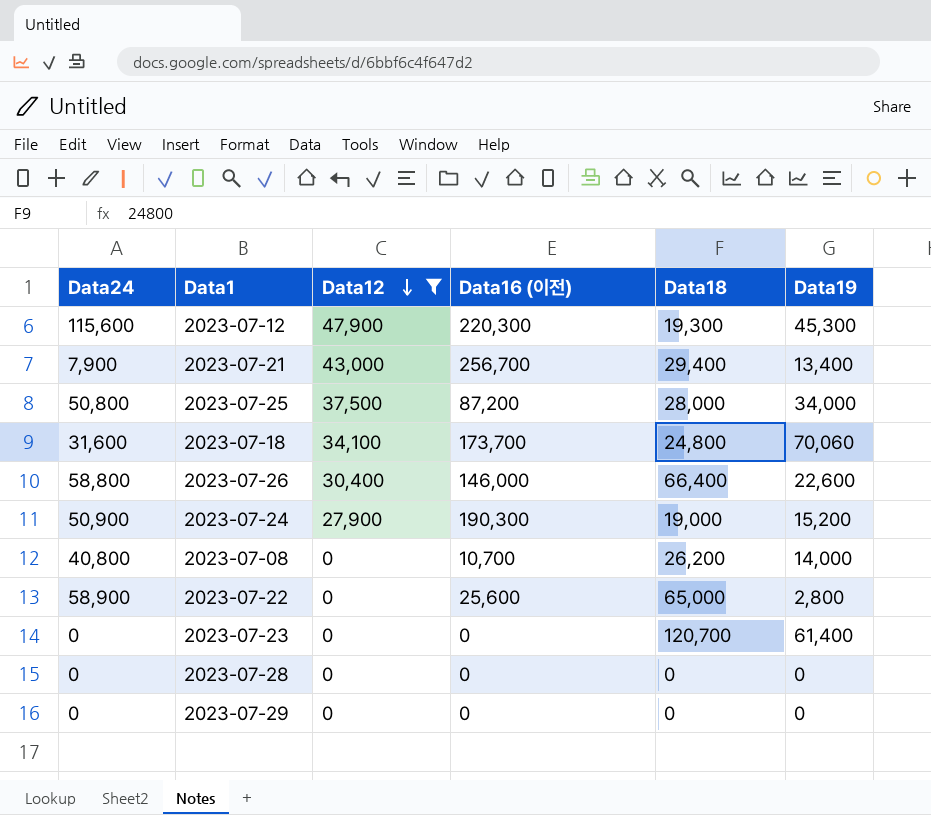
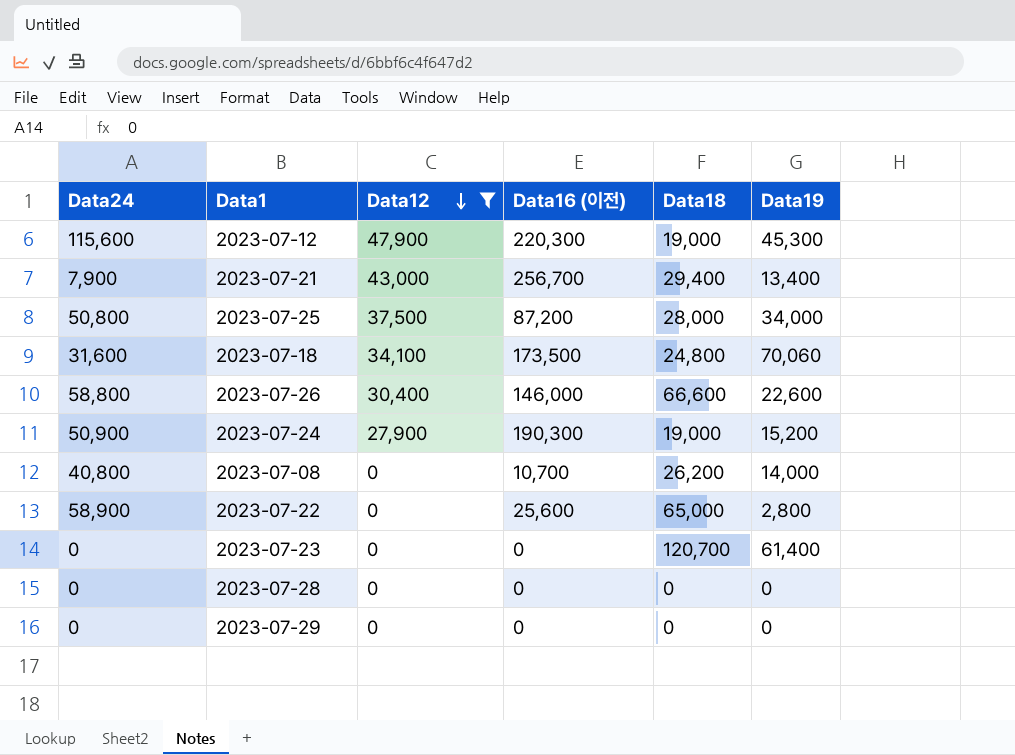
2023-07-12 | Data18: 19,300 -> 19,000
2023-07-18 | Data16 (이전): 173,700 -> 173,500
2023-07-26 | Data18: 66,400 -> 66,600

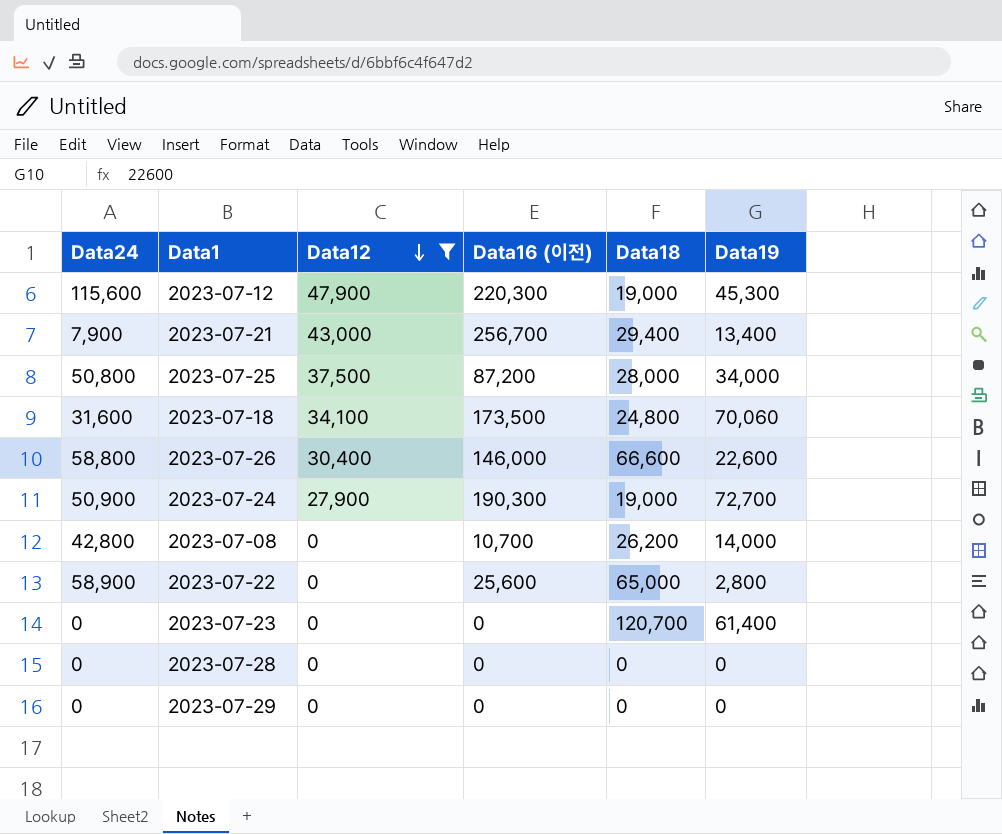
2023-07-24 | Data19: 15,200 -> 72,700
2023-07-08 | Data24: 40,800 -> 42,800

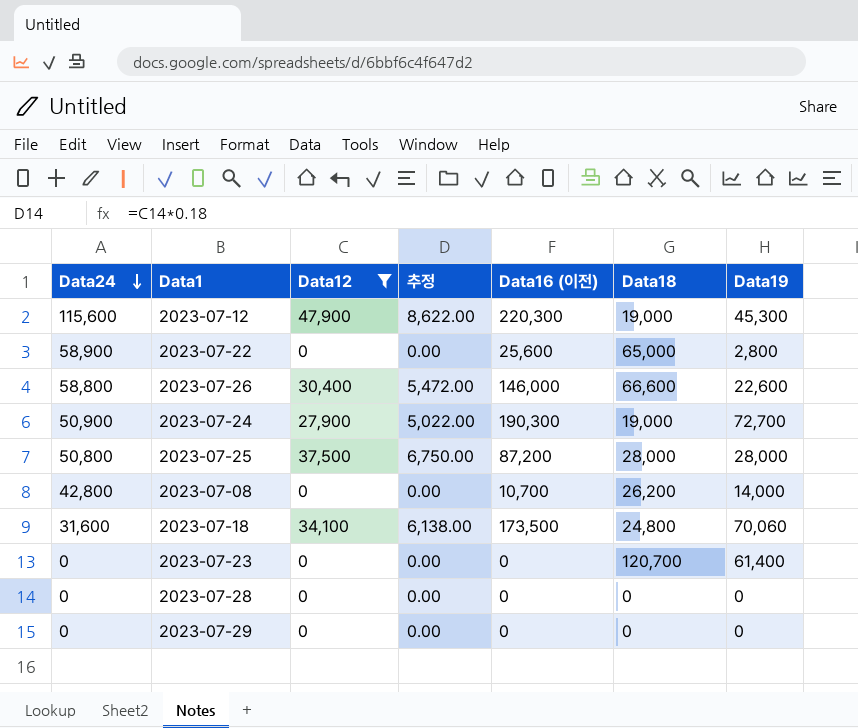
row order: Data12 descending -> Data24 descending
column 추정 | formula: none -> [Data12] * 0.18
row 2023-07-21: 7,900 | 43,000 | 256,700 | 29,400 | 13,400 -> none
2023-07-25 | Data19: 34,000 -> 28,000

